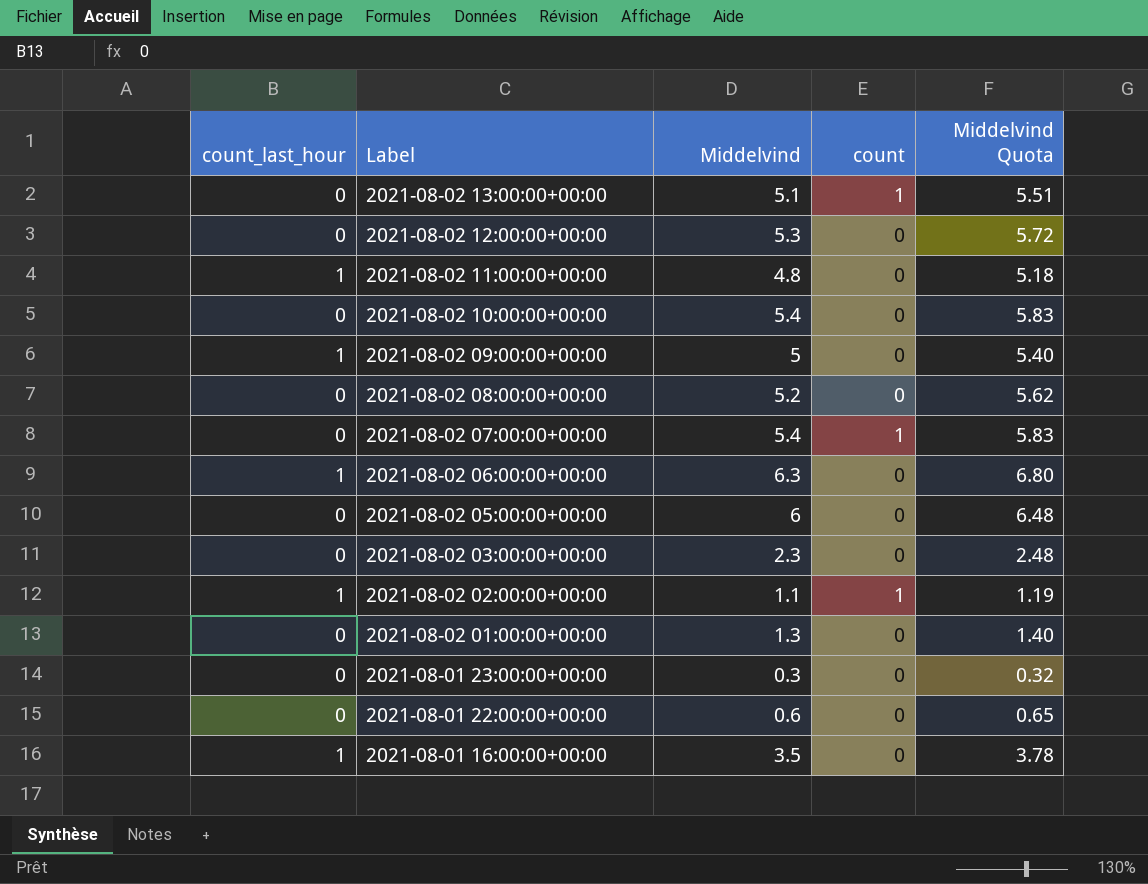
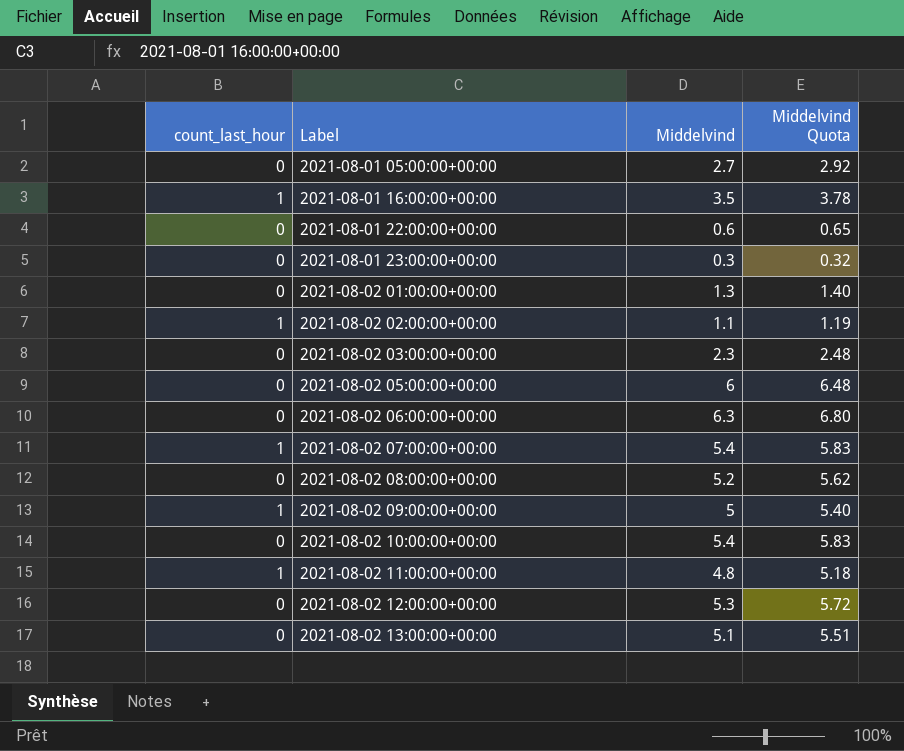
row order: Label descending -> Label ascending
column count | position: 4 -> none
row 2021-08-01 05:00:00+00:00: none -> 0 | 2.7 | 2.92
2021-08-02 06:00:00+00:00 | count_last_hour: 1 -> 0
2021-08-02 07:00:00+00:00 | count_last_hour: 0 -> 1

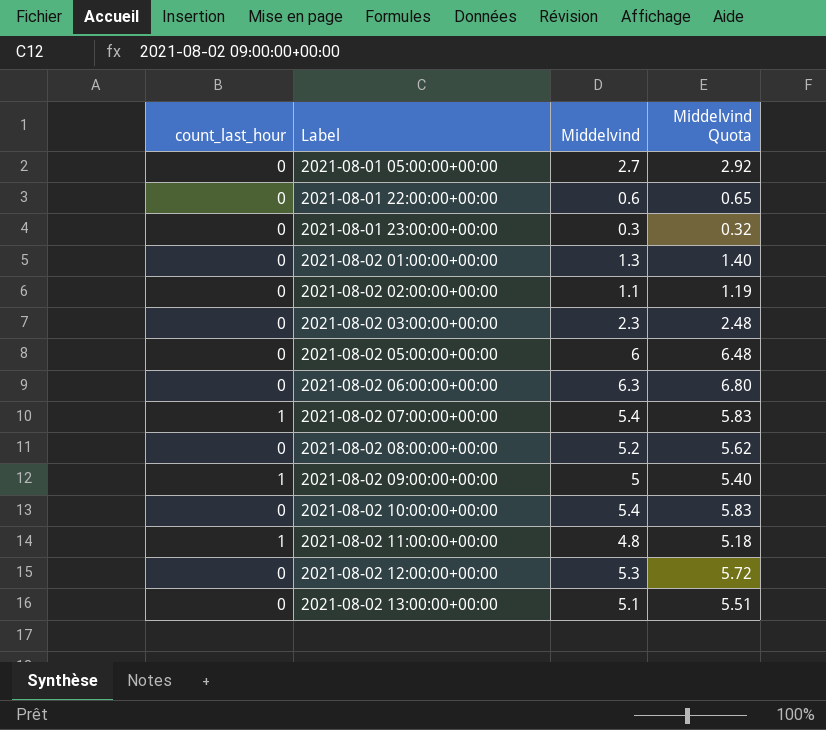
row 2021-08-01 16:00:00+00:00: 1 | 3.5 | 3.78 -> none
2021-08-02 02:00:00+00:00 | count_last_hour: 1 -> 0

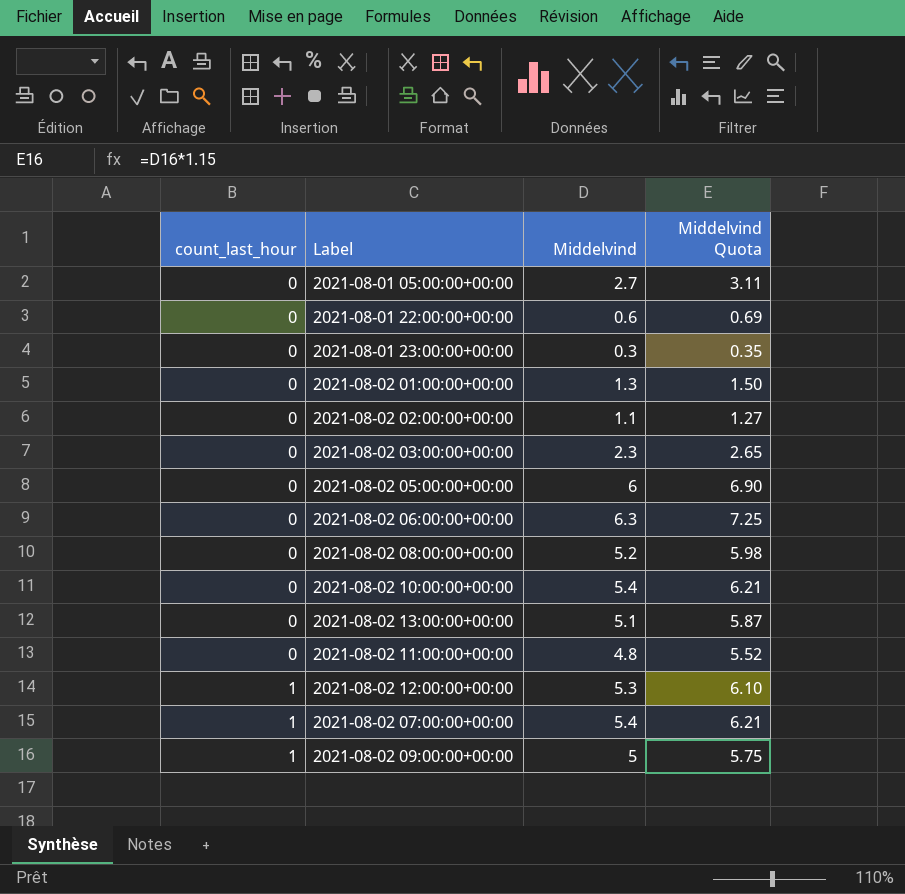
row order: Label ascending -> count_last_hour ascending
column Middelvind Quota | formula: [Middelvind] * 1.08 -> [Middelvind] * 1.15
2021-08-02 11:00:00+00:00 | count_last_hour: 1 -> 0
2021-08-02 12:00:00+00:00 | count_last_hour: 0 -> 1

